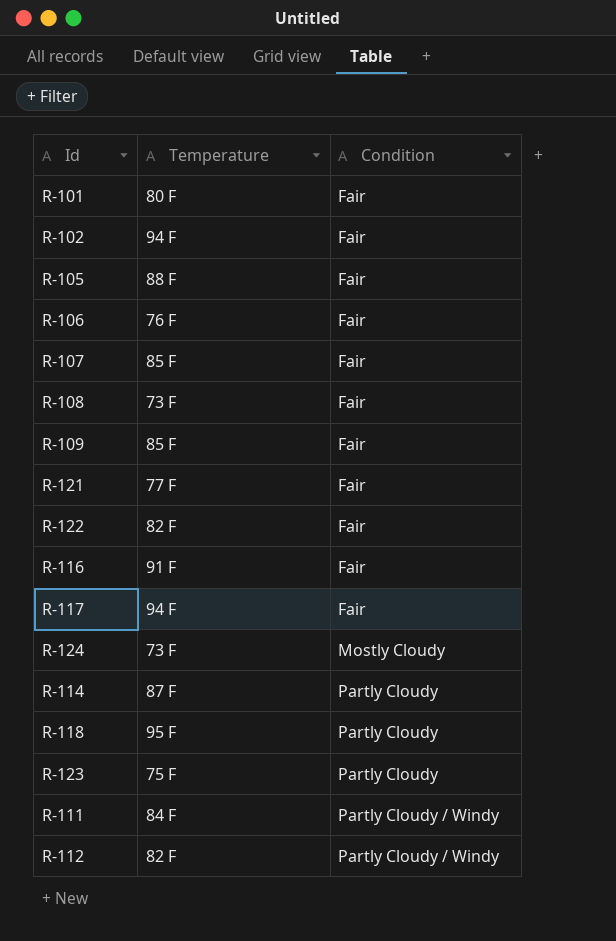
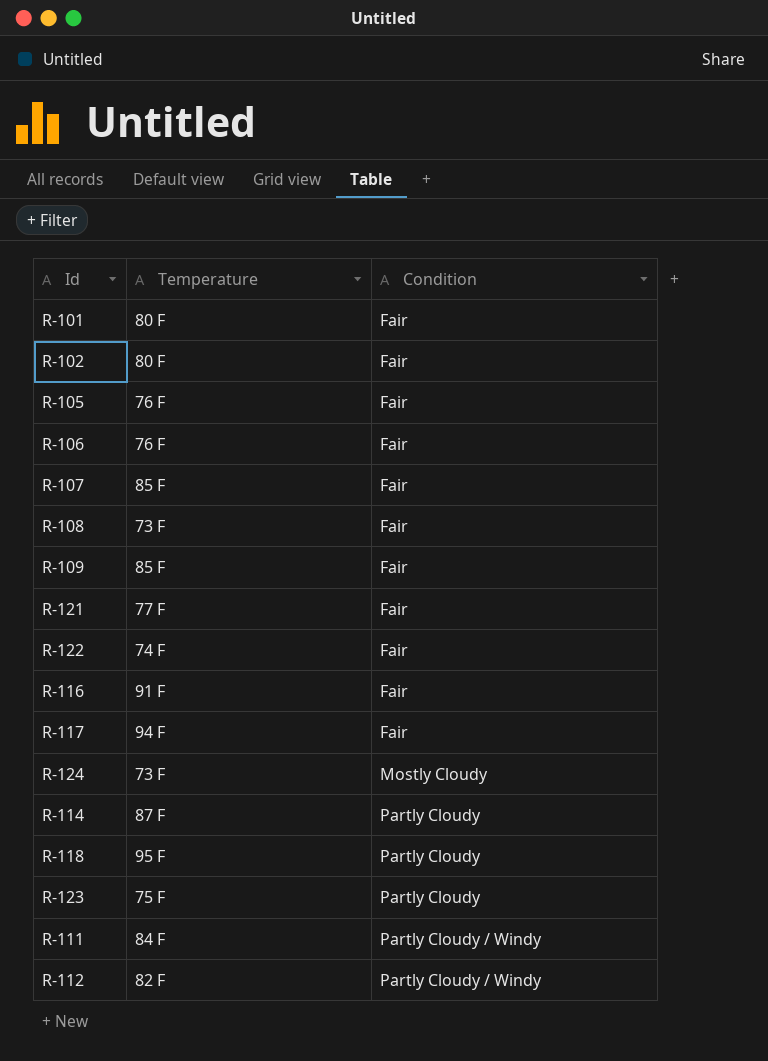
R-102 | Temperature: 94 F -> 80 F
R-105 | Temperature: 88 F -> 76 F
R-122 | Temperature: 82 F -> 74 F

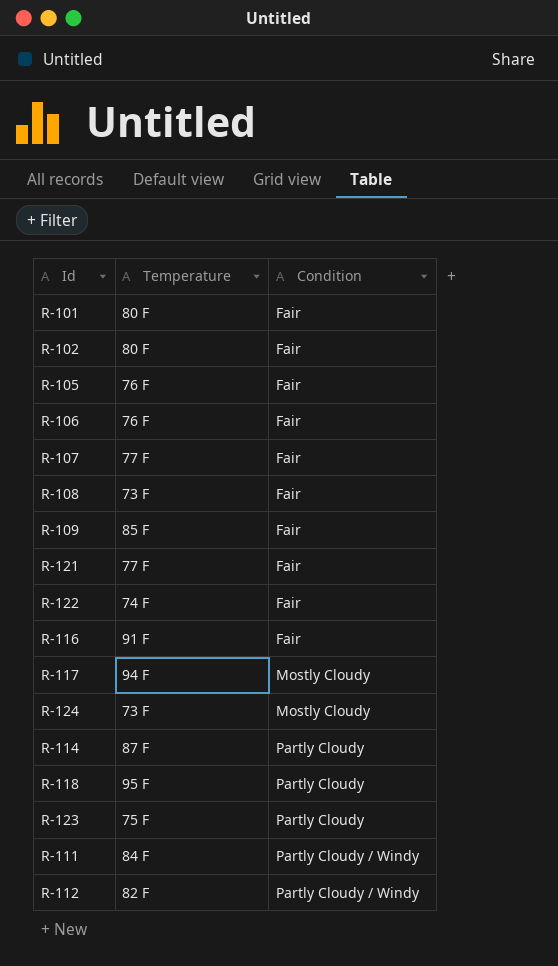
R-107 | Temperature: 85 F -> 77 F
R-117 | Condition: Fair -> Mostly Cloudy

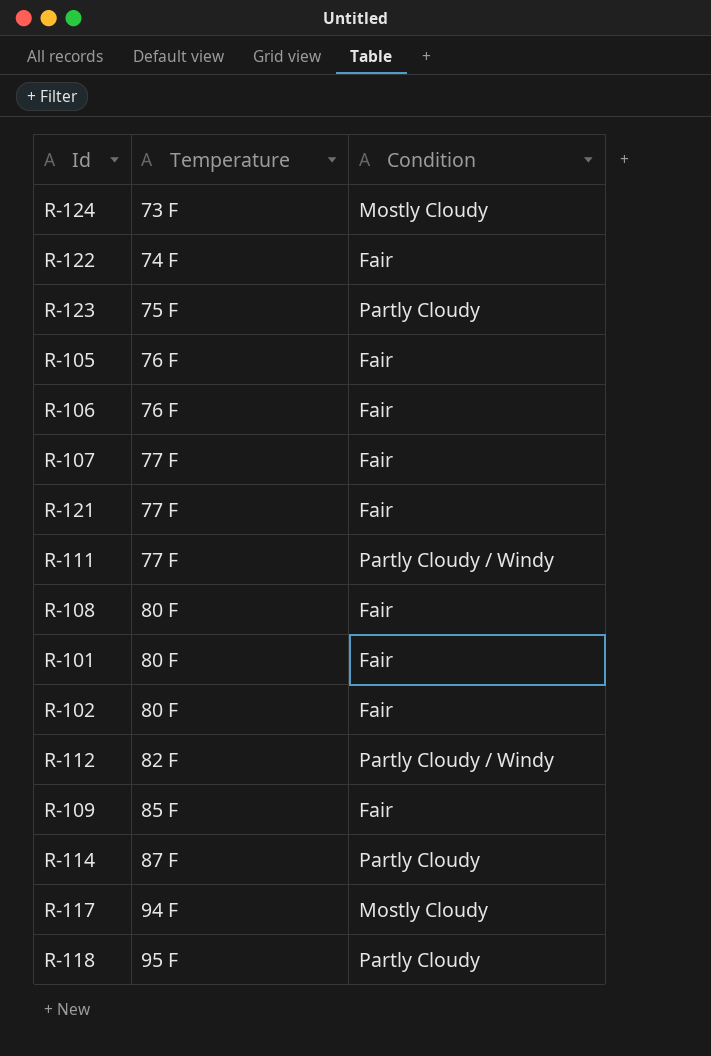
row order: Condition ascending -> Temperature ascending
row R-116: 91 F | Fair -> none
R-111 | Temperature: 84 F -> 77 F
R-108 | Temperature: 73 F -> 80 F

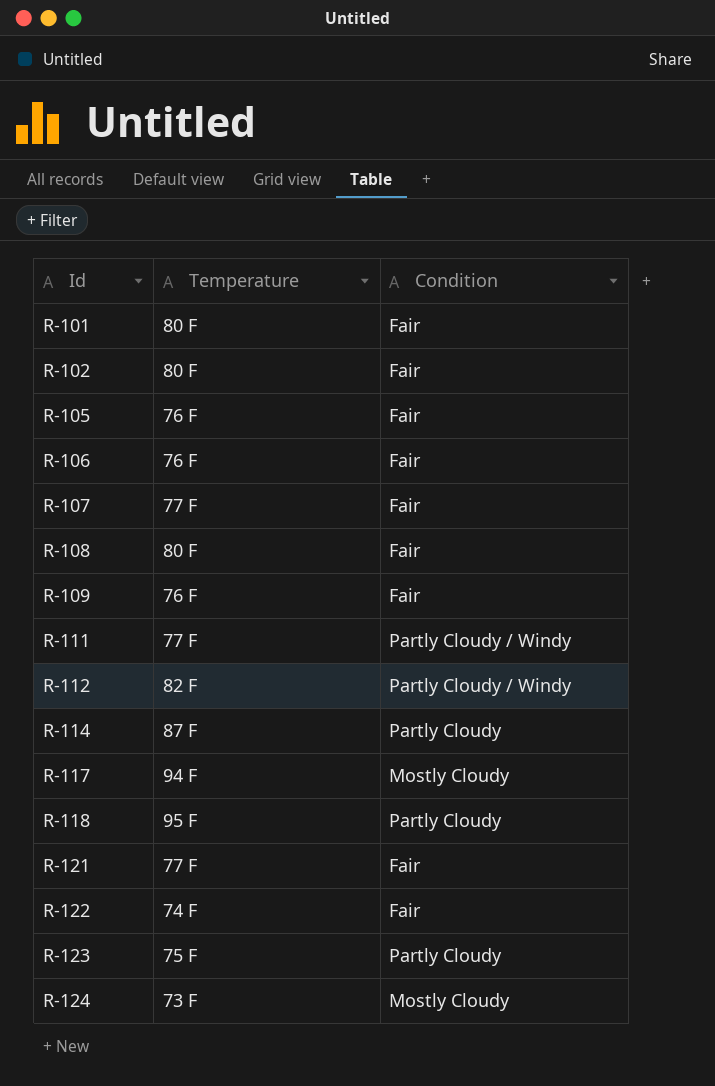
row order: Temperature ascending -> Id ascending
R-109 | Temperature: 85 F -> 76 F

